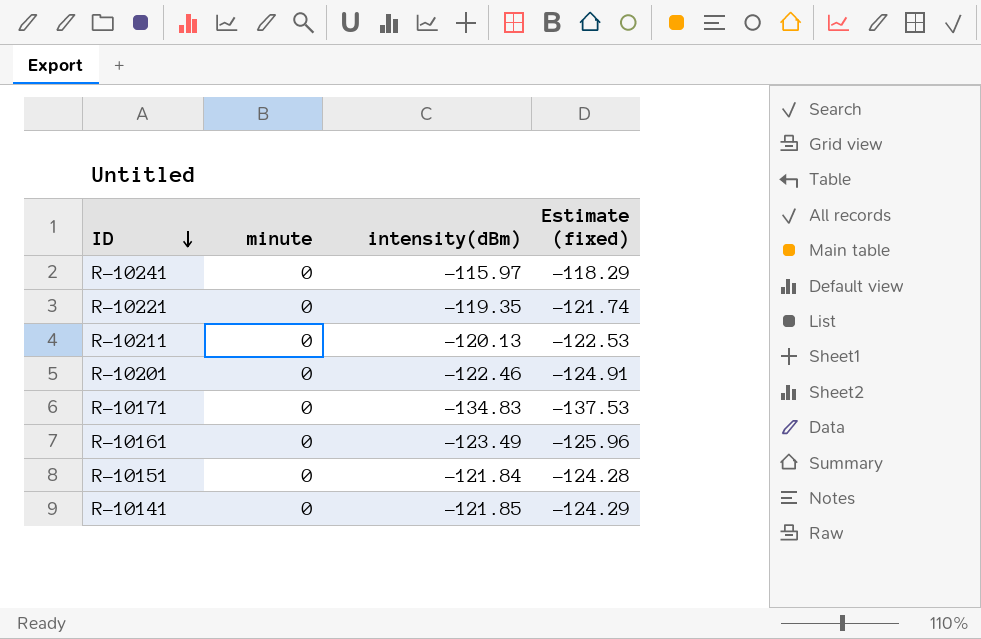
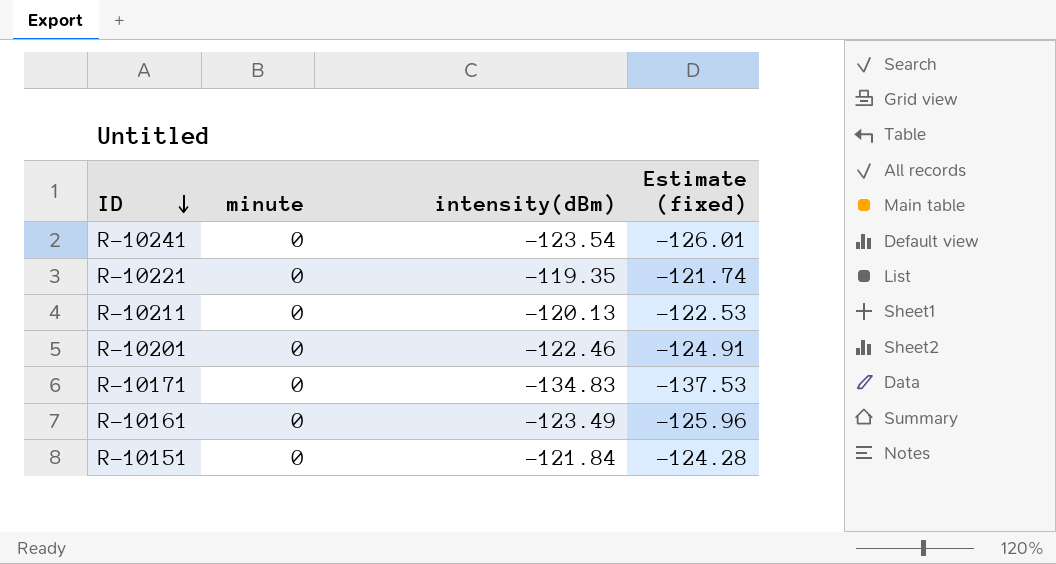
row R-10141: 0 | -121.85 | -124.29 -> none
R-10241 | intensity(dBm): -115.97 -> -123.54
R-10241 | Estimate (fixed): -118.29 -> -126.01

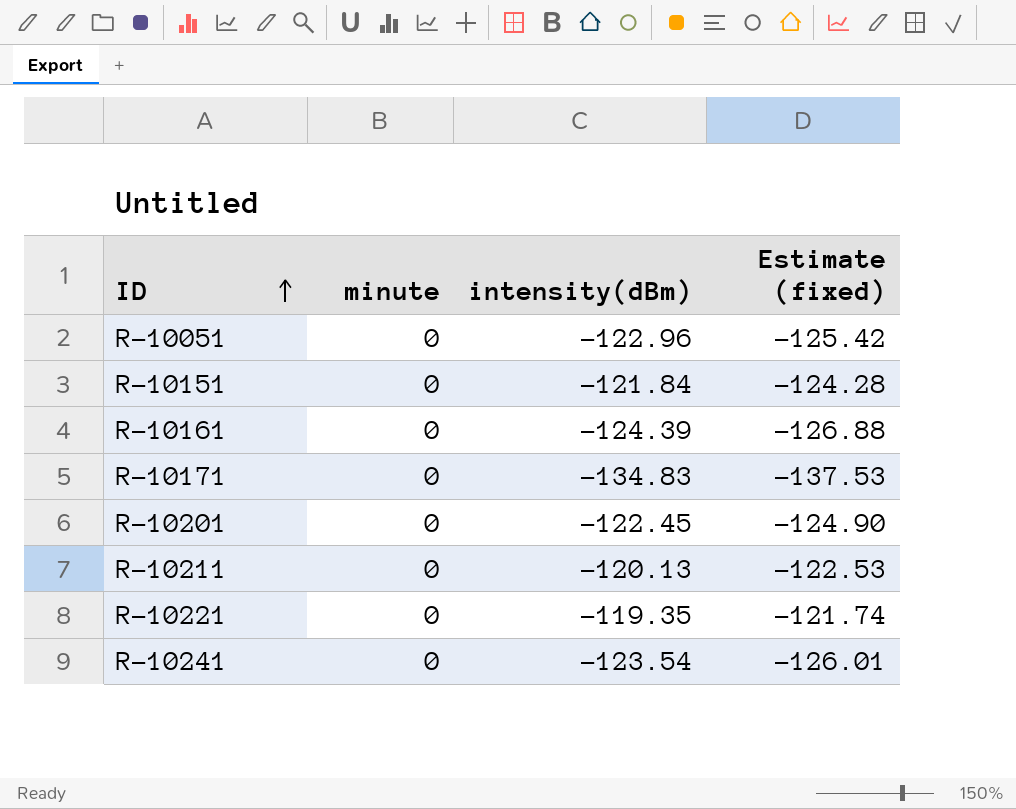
row order: ID descending -> ID ascending
row R-10051: none -> 0 | -122.96 | -125.42
R-10161 | intensity(dBm): -123.49 -> -124.39
R-10161 | Estimate (fixed): -125.96 -> -126.88
R-10201 | intensity(dBm): -122.46 -> -122.45
R-10201 | Estimate (fixed): -124.91 -> -124.90

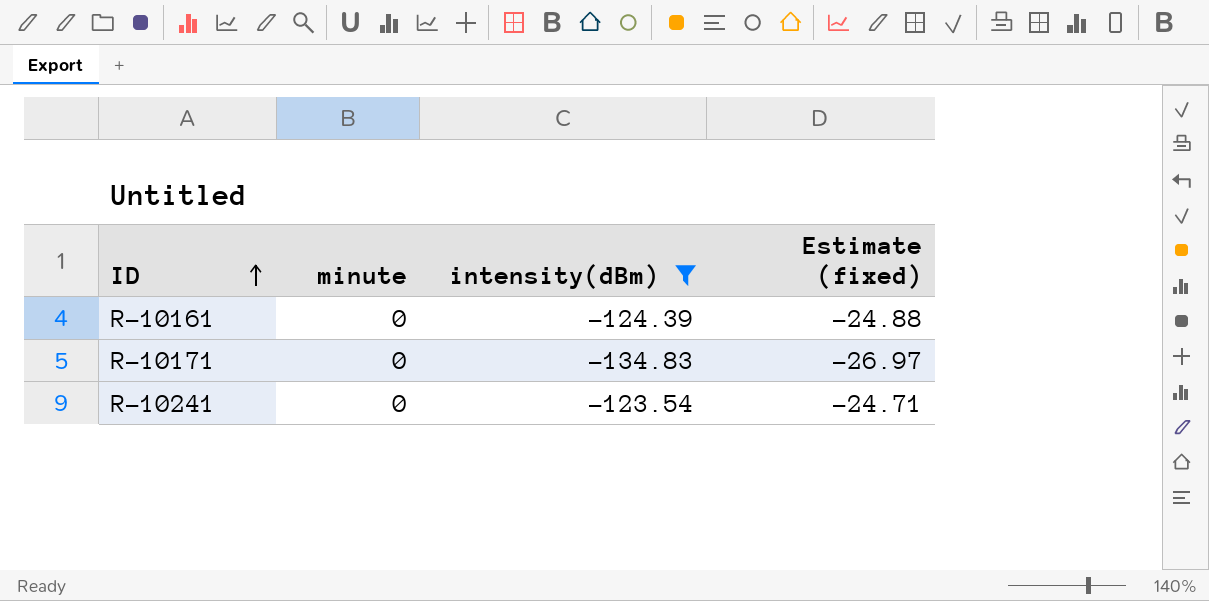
filter: none -> intensity(dBm) <= -123.54
column Estimate (fixed) | formula: [intensity(dBm)] * 1.02 -> [intensity(dBm)] * 0.2

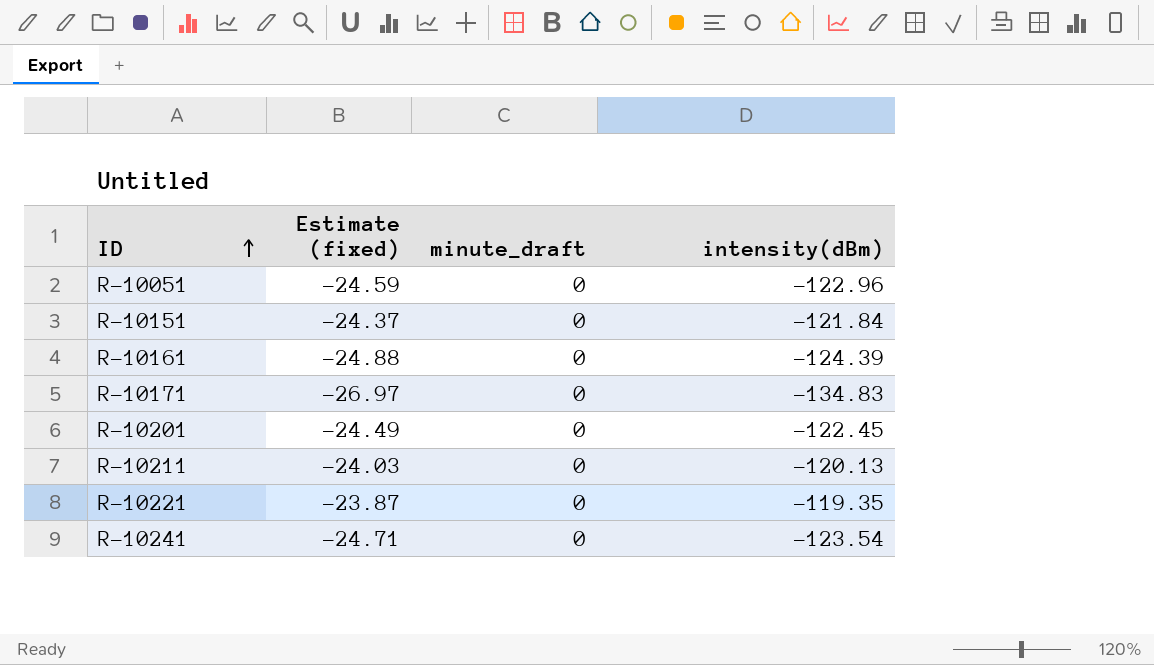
filter: intensity(dBm) <= -123.54 -> none
column Estimate (fixed) | position: 4 -> 2
column name: minute -> minute_draft

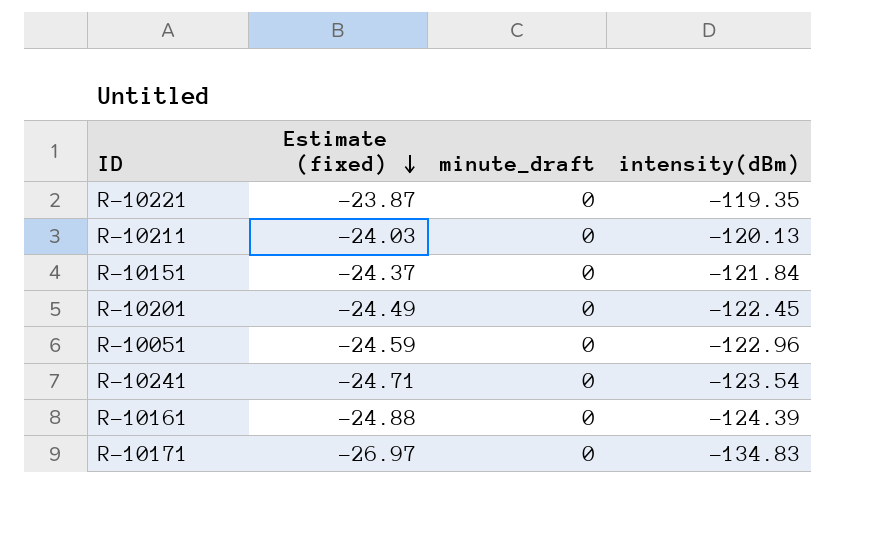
row order: ID ascending -> Estimate (fixed) descending

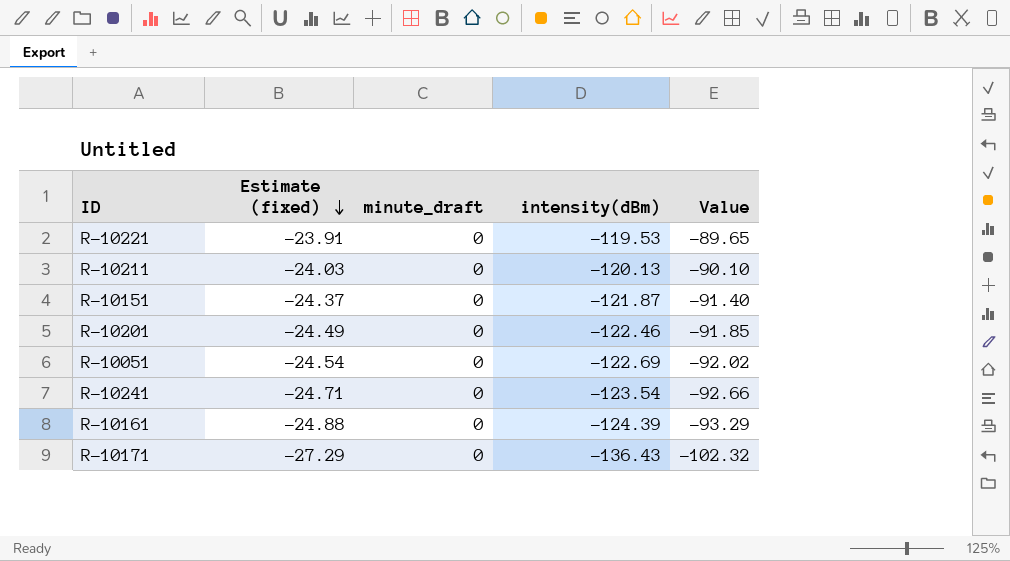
column Value | formula: none -> [intensity(dBm)] * 0.75
R-10221 | Estimate (fixed): -23.87 -> -23.91
R-10221 | intensity(dBm): -119.35 -> -119.53
R-10151 | intensity(dBm): -121.84 -> -121.87
R-10201 | intensity(dBm): -122.45 -> -122.46
R-10051 | Estimate (fixed): -24.59 -> -24.54
R-10051 | intensity(dBm): -122.96 -> -122.69
R-10171 | Estimate (fixed): -26.97 -> -27.29
R-10171 | intensity(dBm): -134.83 -> -136.43

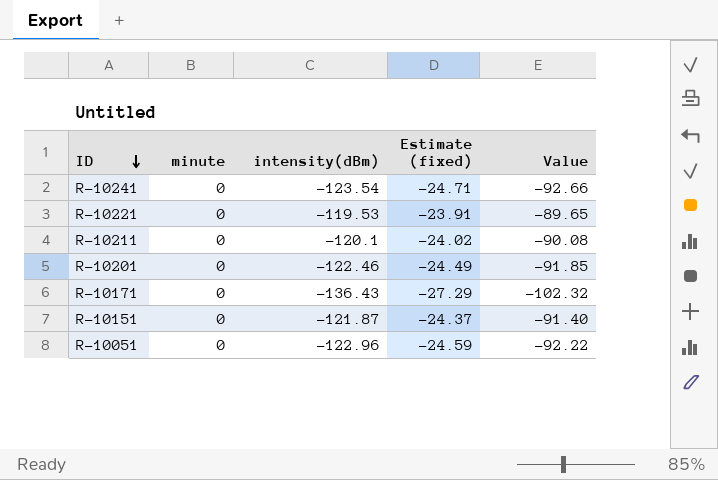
row order: Estimate (fixed) descending -> ID descending
column name: minute_draft -> minute
column Estimate (fixed) | position: 2 -> 4
row R-10161: -24.88 | 0 | -124.39 | -93.29 -> none
R-10211 | intensity(dBm): -120.13 -> -120.1
R-10211 | Estimate (fixed): -24.03 -> -24.02
R-10211 | Value: -90.10 -> -90.08
R-10051 | intensity(dBm): -122.69 -> -122.96
R-10051 | Estimate (fixed): -24.54 -> -24.59
R-10051 | Value: -92.02 -> -92.22

